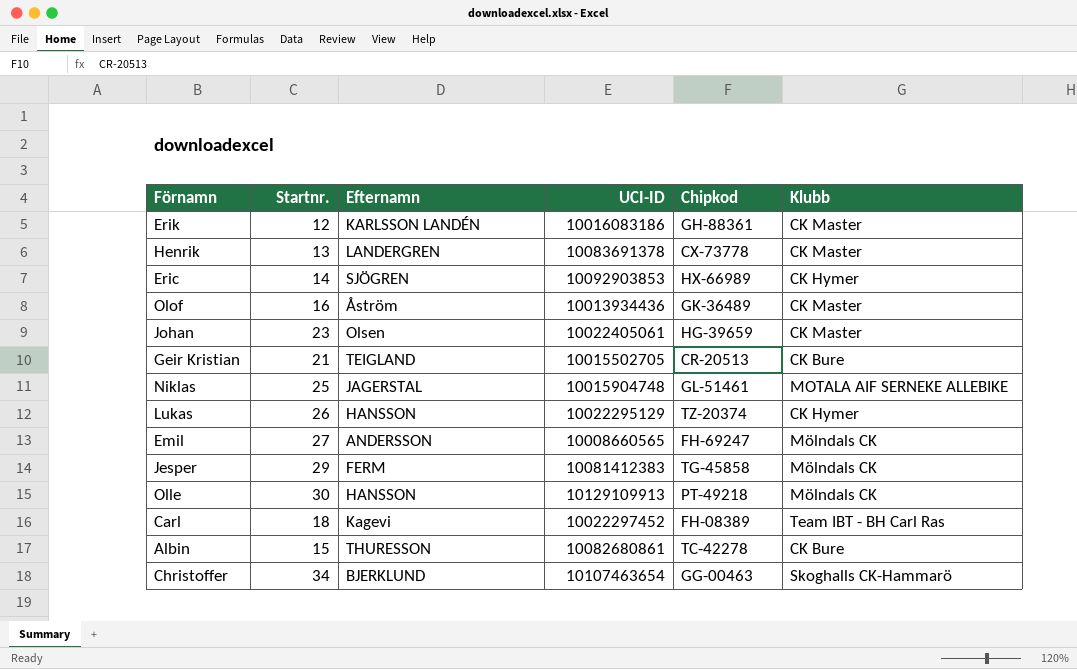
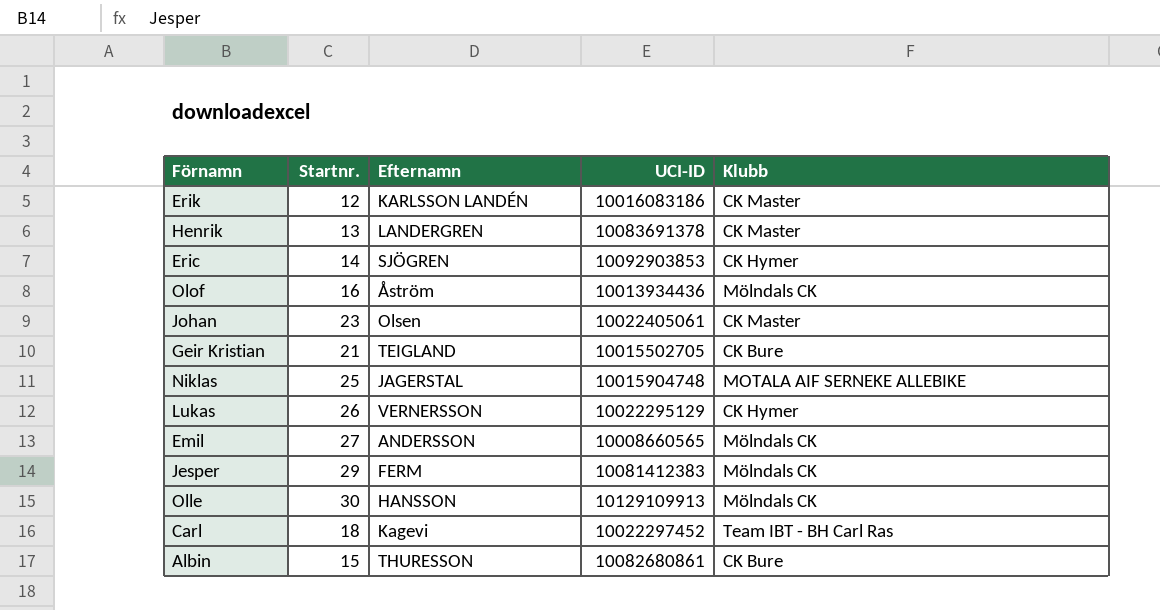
column Chipkod | position: 5 -> none
row Christoffer: 34 | BJERKLUND | 10107463654 | GG-00463 | Skoghalls CK-Hammarö -> none
Olof | Klubb: CK Master -> Mölndals CK
Lukas | Efternamn: HANSSON -> VERNERSSON

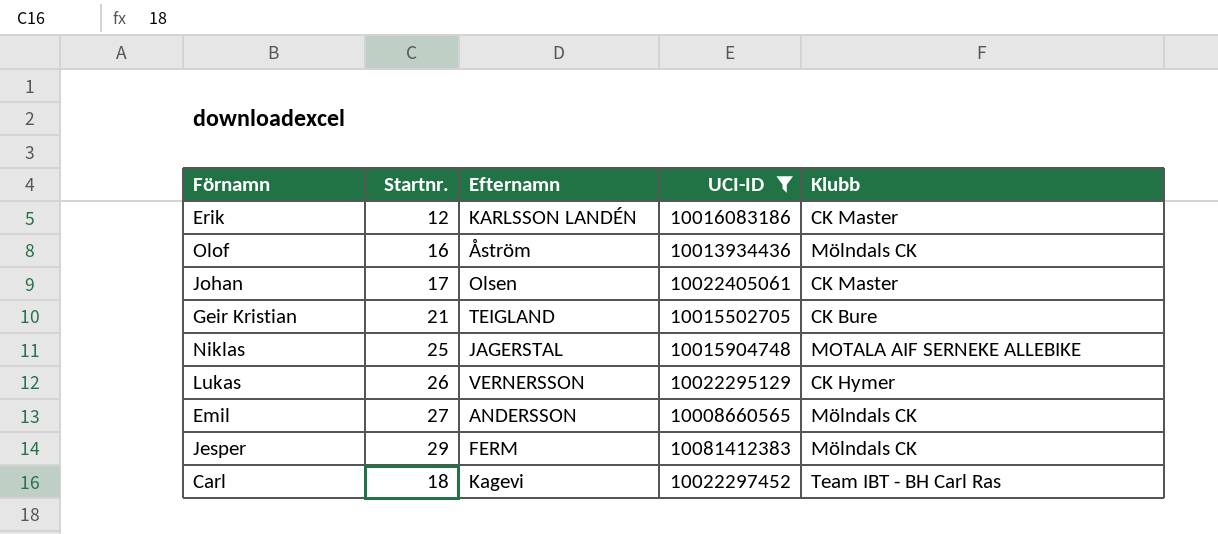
filter: none -> UCI-ID <= 10081412383
Johan | Startnr.: 23 -> 17

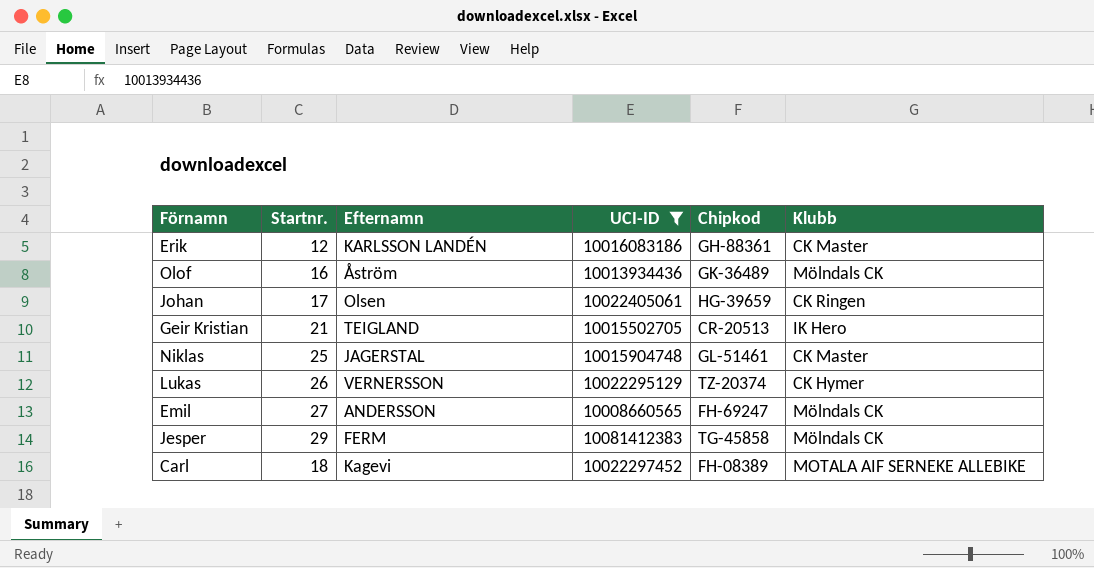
column Chipkod | position: none -> 5
Johan | Klubb: CK Master -> CK Ringen
Geir Kristian | Klubb: CK Bure -> IK Hero
Niklas | Klubb: MOTALA AIF SERNEKE ALLEBIKE -> CK Master
Carl | Klubb: Team IBT - BH Carl Ras -> MOTALA AIF SERNEKE ALLEBIKE

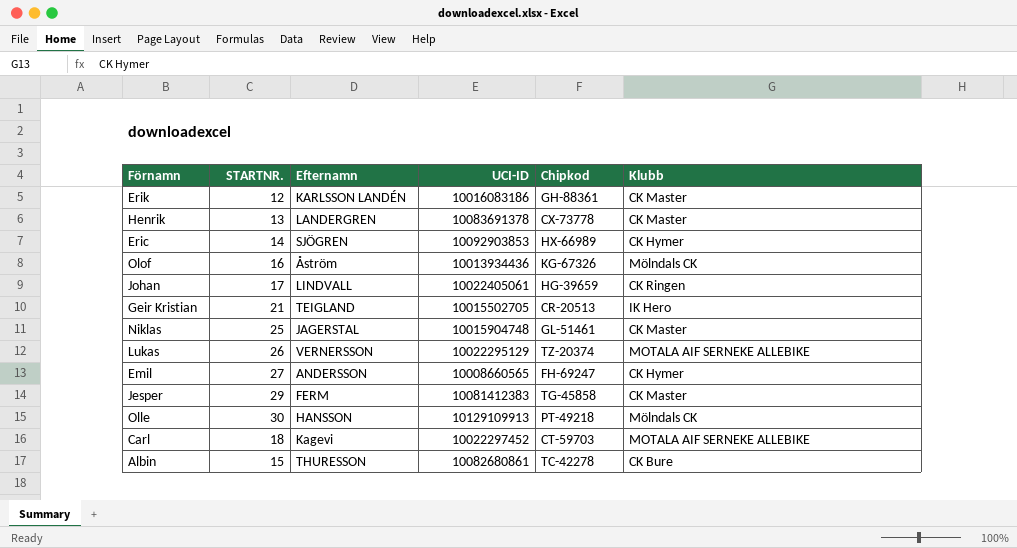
filter: UCI-ID <= 10081412383 -> none
column name: Startnr. -> STARTNR.
Olof | Chipkod: GK-36489 -> KG-67326
Johan | Efternamn: Olsen -> LINDVALL
Lukas | Klubb: CK Hymer -> MOTALA AIF SERNEKE ALLEBIKE
Emil | Klubb: Mölndals CK -> CK Hymer
Jesper | Klubb: Mölndals CK -> CK Master
Carl | Chipkod: FH-08389 -> CT-59703

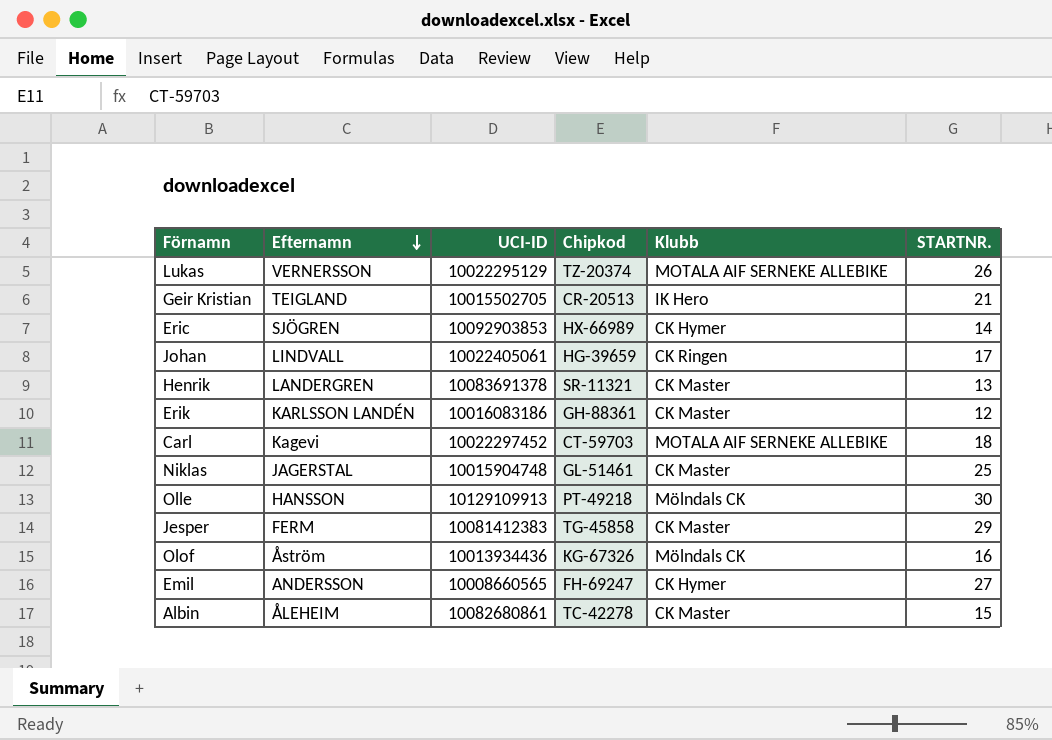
row order: none -> Efternamn descending
column STARTNR. | position: 2 -> 6
Henrik | Chipkod: CX-73778 -> SR-11321
Albin | Efternamn: THURESSON -> ÅLEHEIM
Albin | Klubb: CK Bure -> CK Master

